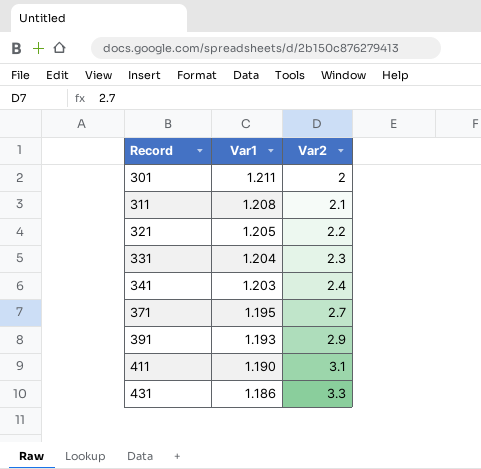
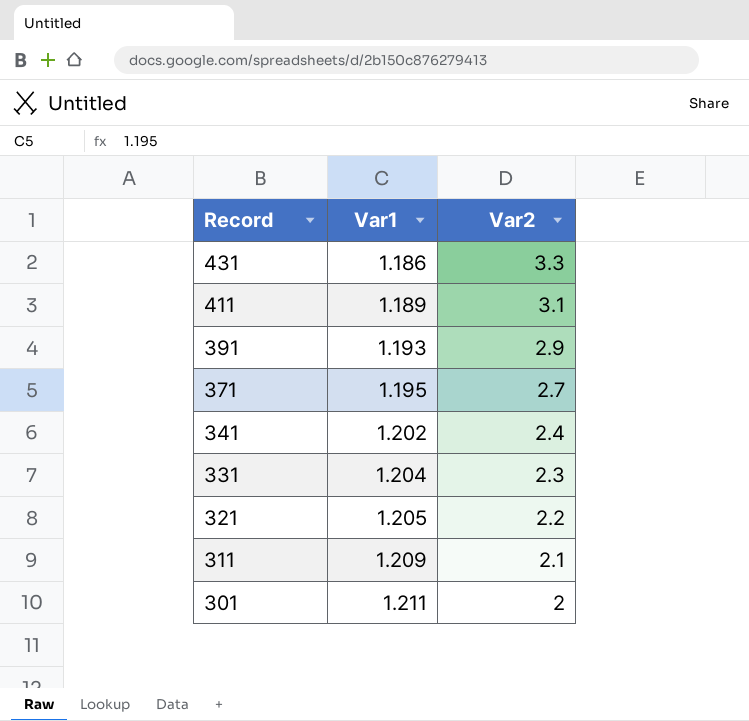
row order: Record ascending -> Record descending
411 | Var1: 1.190 -> 1.189
341 | Var1: 1.203 -> 1.202
311 | Var1: 1.208 -> 1.209

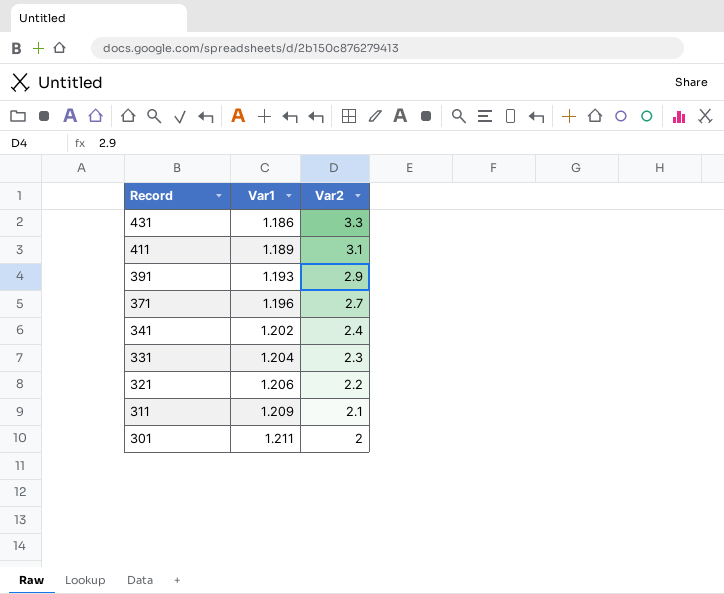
371 | Var1: 1.195 -> 1.196
321 | Var1: 1.205 -> 1.206

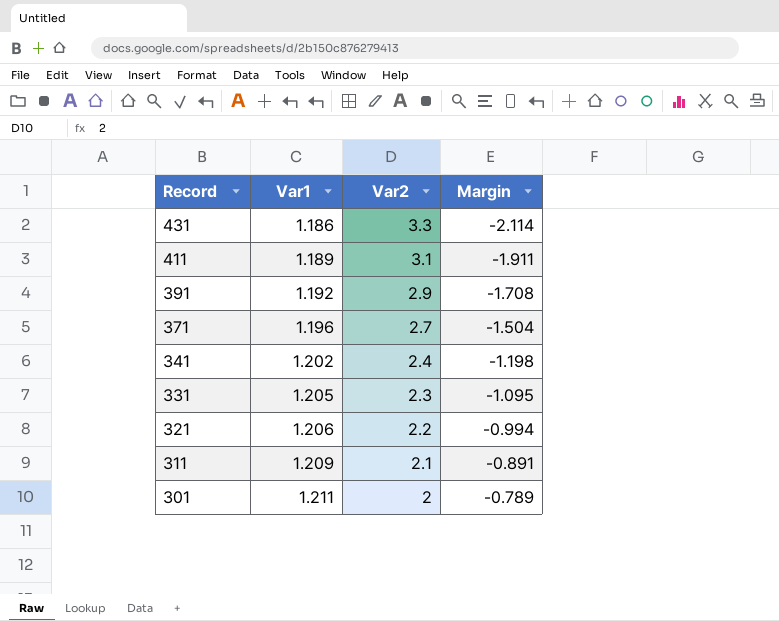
column Margin | formula: none -> [Var1] - [Var2]
391 | Var1: 1.193 -> 1.192
331 | Var1: 1.204 -> 1.205

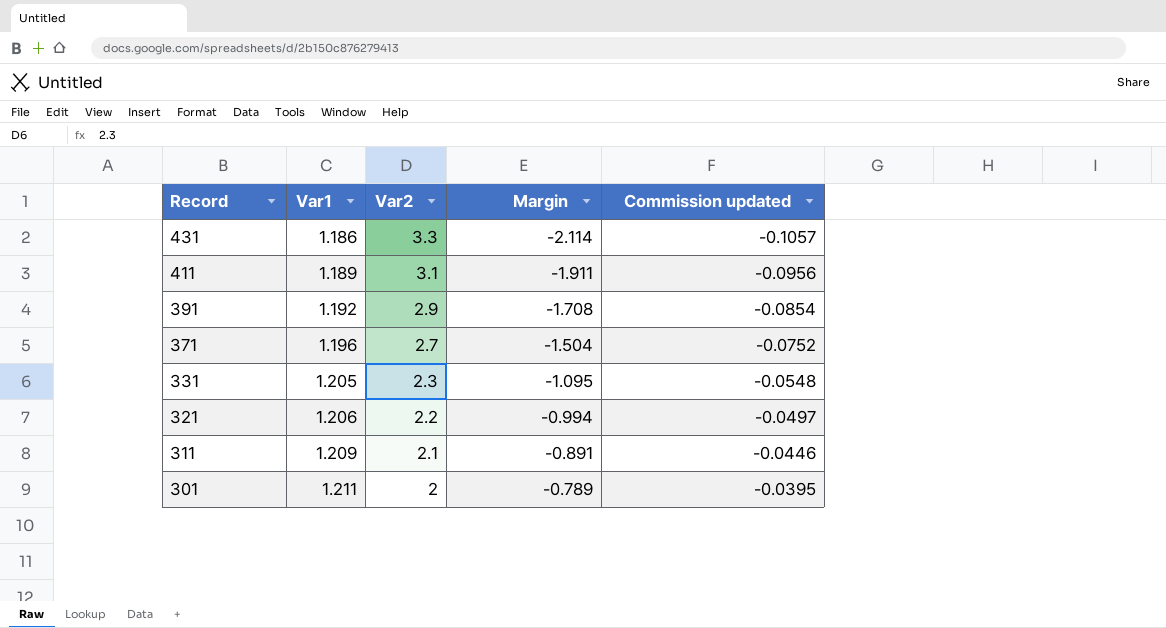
column Commission updated | formula: none -> [Margin] * 0.05
row 341: 1.202 | 2.4 | -1.198 -> none

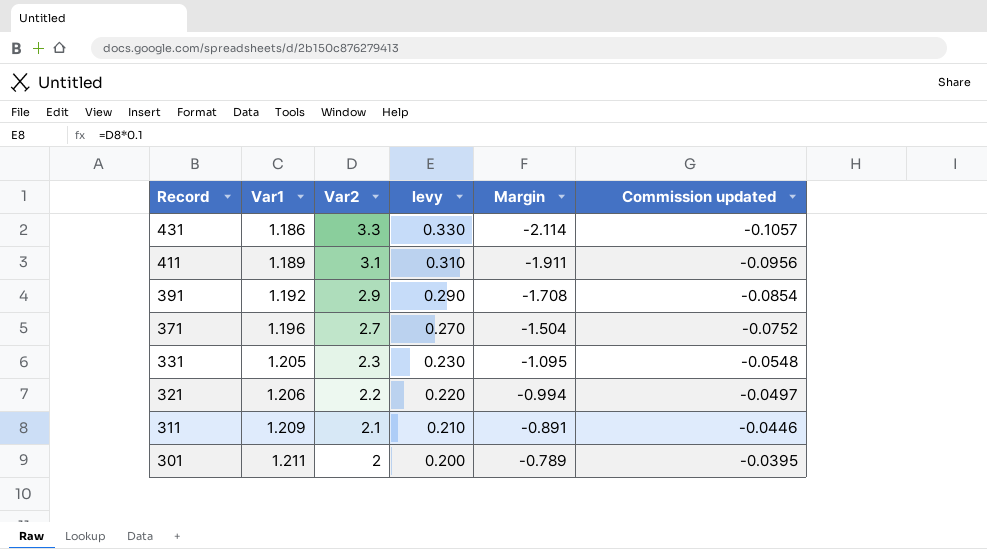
column levy | formula: none -> [Var2] * 0.1

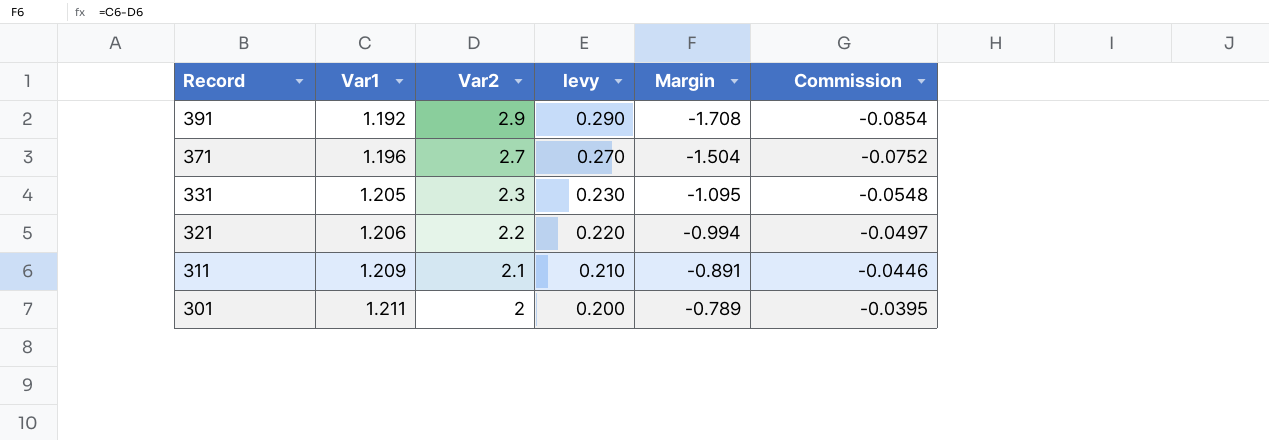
column name: Commission updated -> Commission
row 431: 1.186 | 3.3 | 0.330 | -2.114 | -0.1057 -> none
row 411: 1.189 | 3.1 | 0.310 | -1.911 | -0.0956 -> none

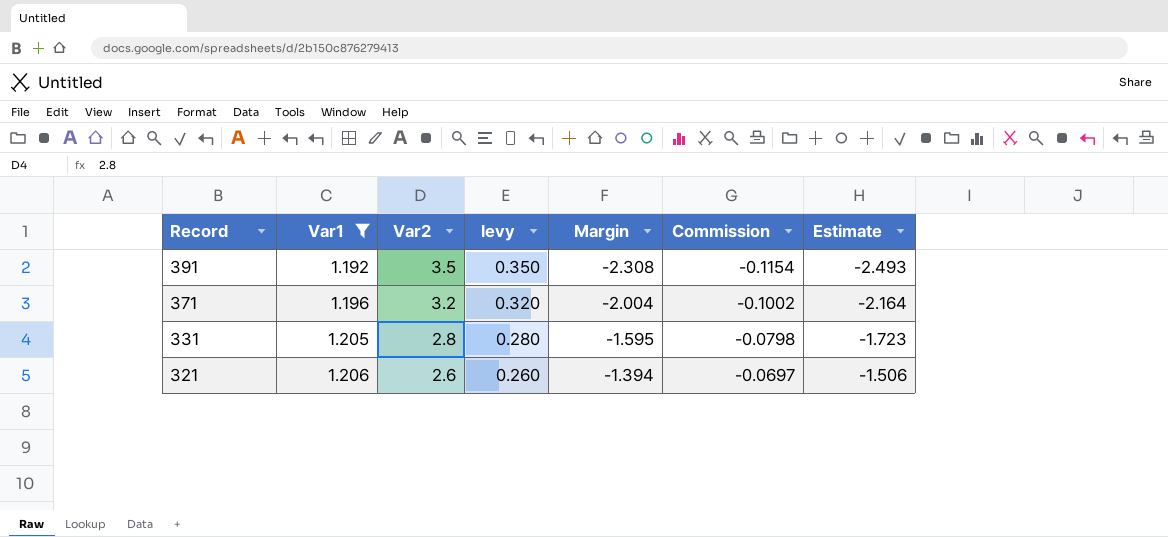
filter: none -> Var1 <= 1.206
column Estimate | formula: none -> [Margin] * 1.08
391 | Var2: 2.9 -> 3.5
391 | levy: 0.290 -> 0.350
391 | Margin: -1.708 -> -2.308
391 | Commission: -0.0854 -> -0.1154
371 | Var2: 2.7 -> 3.2
371 | levy: 0.270 -> 0.320
371 | Margin: -1.504 -> -2.004
371 | Commission: -0.0752 -> -0.1002
331 | Var2: 2.3 -> 2.8
331 | levy: 0.230 -> 0.280
331 | Margin: -1.095 -> -1.595
331 | Commission: -0.0548 -> -0.0798
321 | Var2: 2.2 -> 2.6
321 | levy: 0.220 -> 0.260
321 | Margin: -0.994 -> -1.394
321 | Commission: -0.0497 -> -0.0697

